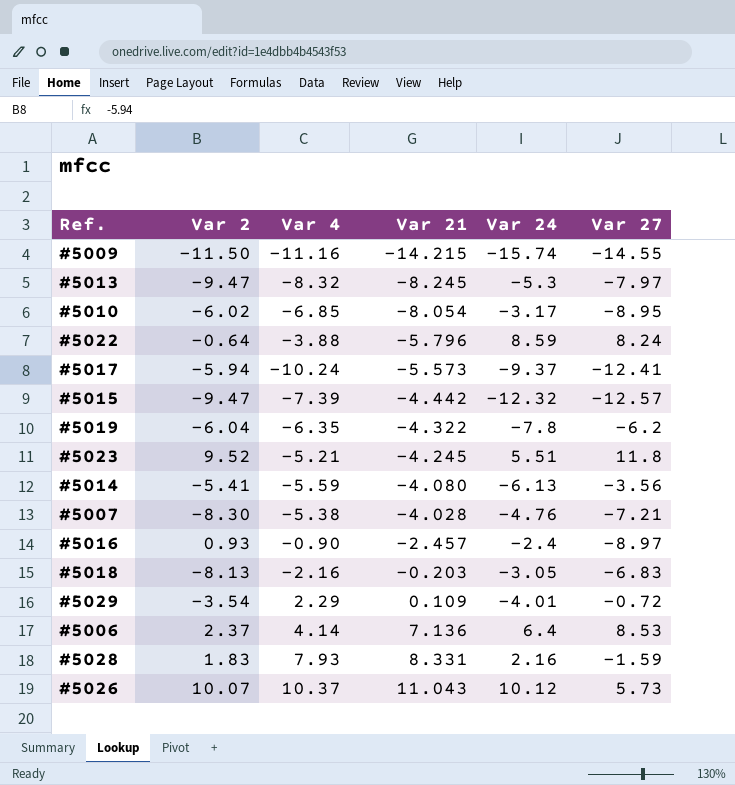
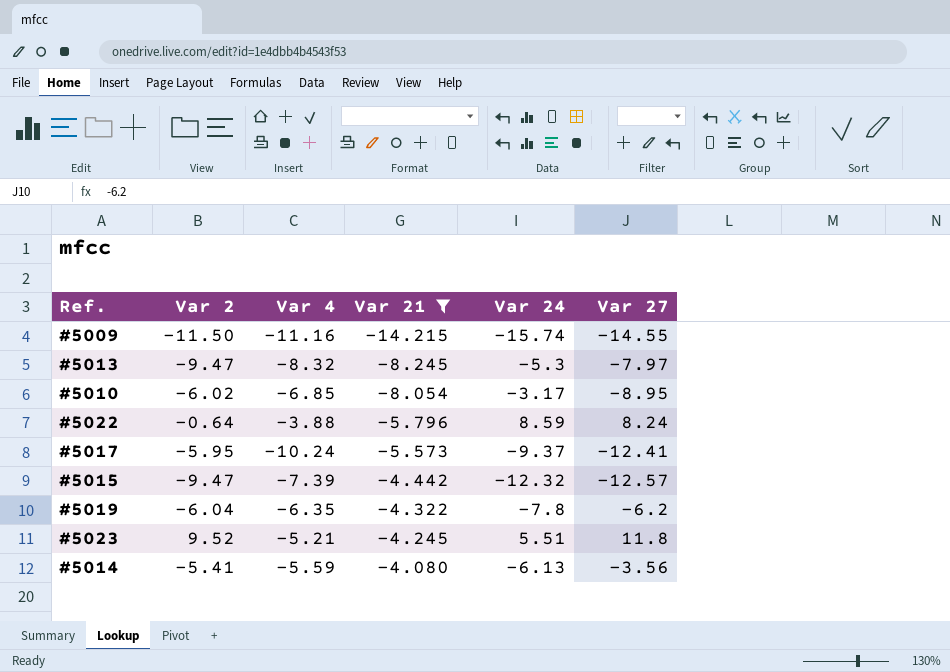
filter: none -> Var 21 <= -4.080
#5017 | Var 2: -5.94 -> -5.95

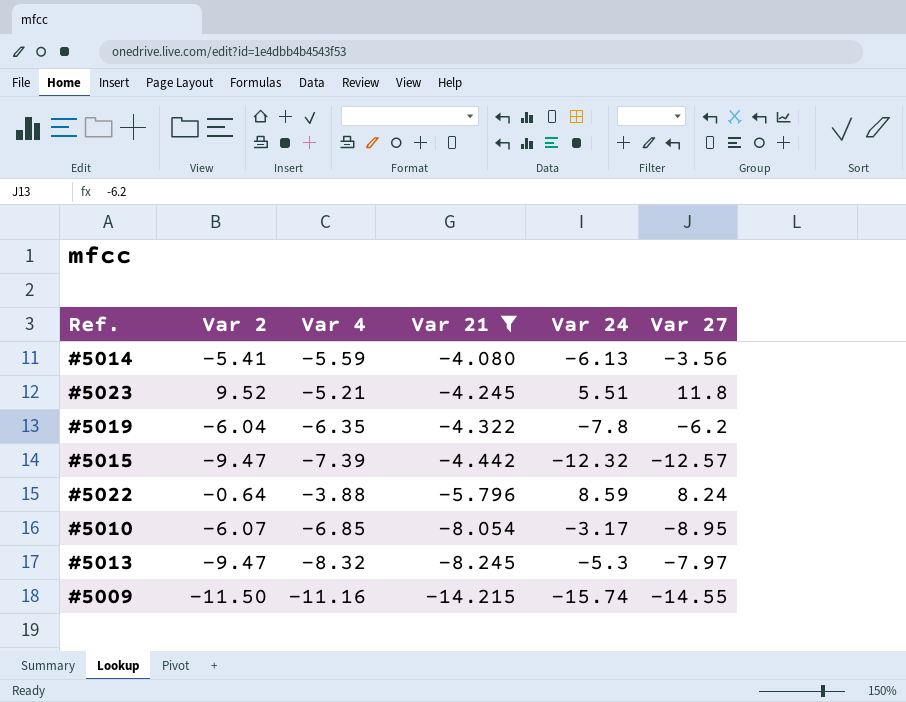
row order: Var 21 ascending -> Var 21 descending
row #5017: -5.95 | -10.24 | -5.573 | -9.37 | -12.41 -> none
#5010 | Var 2: -6.02 -> -6.07

